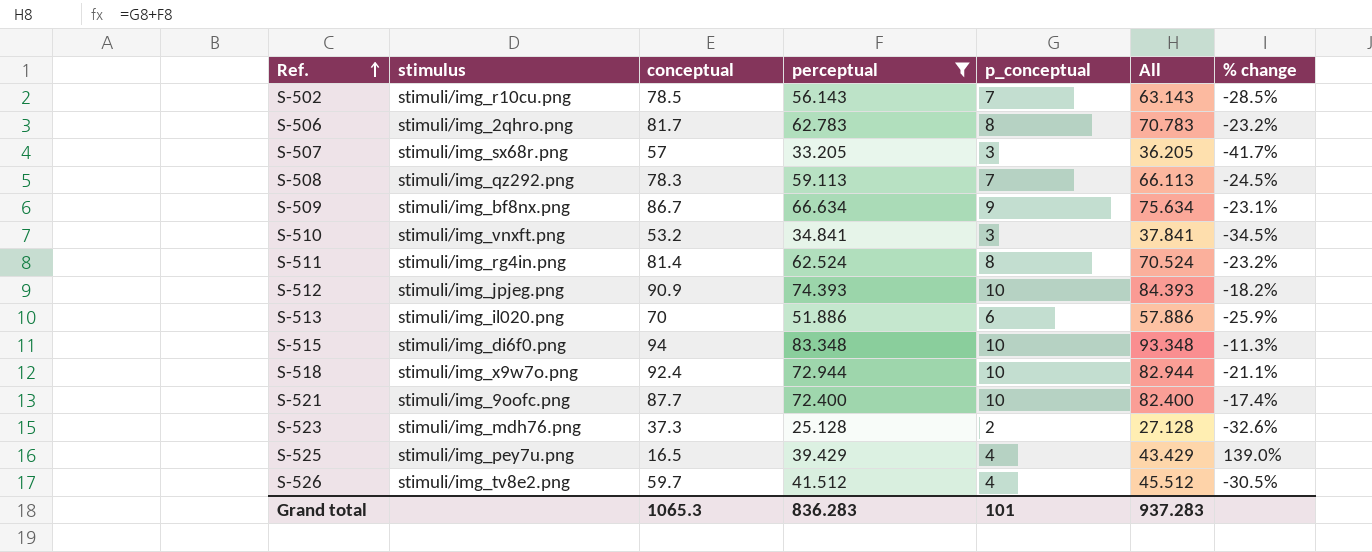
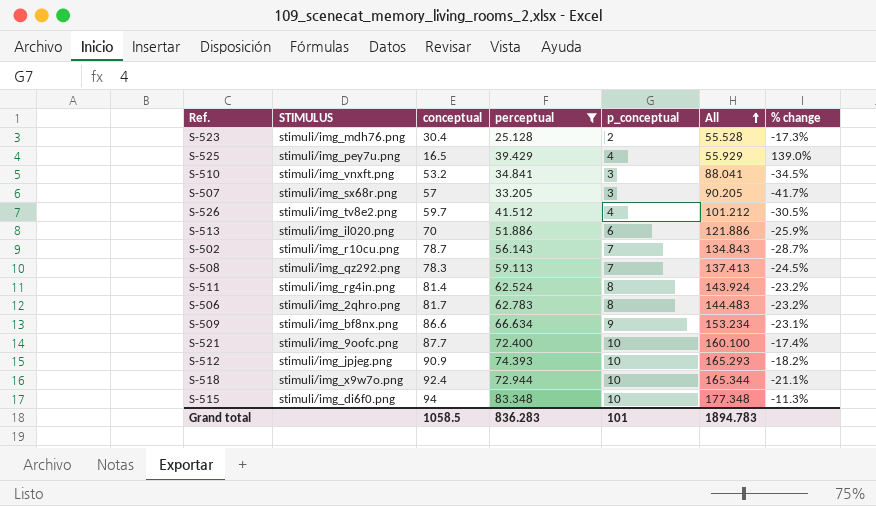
row order: Ref. ascending -> All ascending
column name: stimulus -> STIMULUS
column All | formula: [perceptual] + [p_conceptual] -> [conceptual] + [perceptual]
S-523 | conceptual: 37.3 -> 30.4
S-523 | % change: -32.6% -> -17.3%
S-502 | conceptual: 78.5 -> 78.7
S-502 | % change: -28.5% -> -28.7%
S-509 | conceptual: 86.7 -> 86.6
Grand total | conceptual: 1065.3 -> 1058.5
Grand total | All: 937.283 -> 1894.783

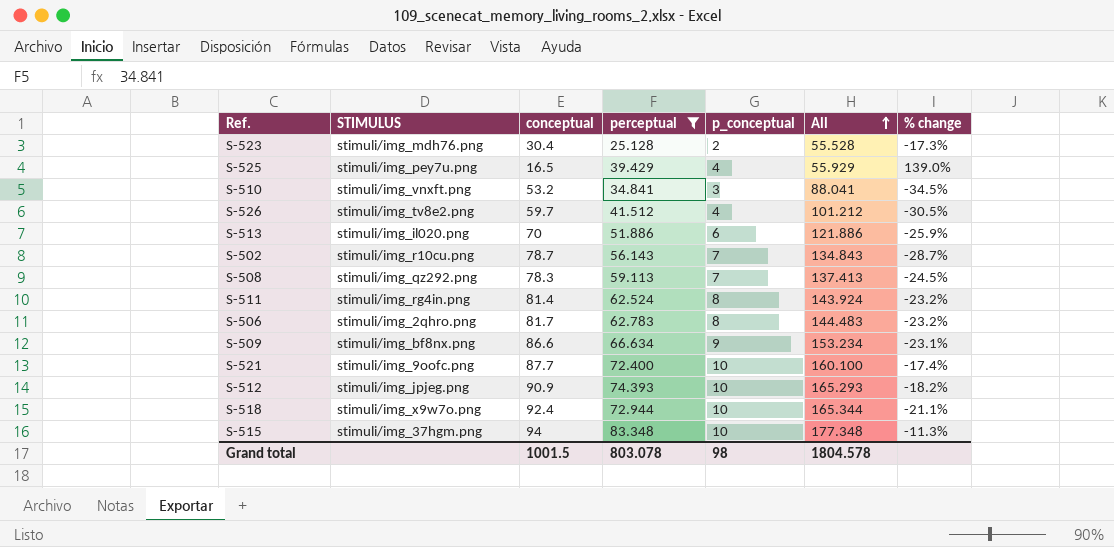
row S-507: stimuli/img_sx68r.png | 57 | 33.205 | 3 | 90.205 | -41.7% -> none
S-515 | STIMULUS: stimuli/img_di6f0.png -> stimuli/img_37hgm.png
Grand total | conceptual: 1058.5 -> 1001.5
Grand total | perceptual: 836.283 -> 803.078
Grand total | p_conceptual: 101 -> 98
Grand total | All: 1894.783 -> 1804.578

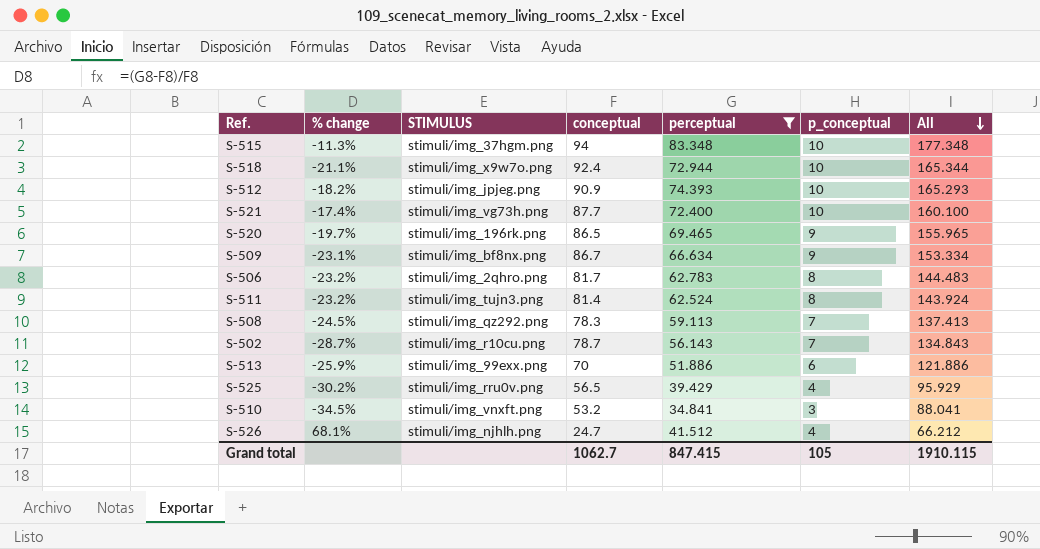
row order: All ascending -> All descending
column % change | position: 7 -> 2
row S-523: stimuli/img_mdh76.png | 30.4 | 25.128 | 2 | 55.528 | -17.3% -> none
S-521 | STIMULUS: stimuli/img_9oofc.png -> stimuli/img_vg73h.png
row S-520: none -> -19.7% | stimuli/img_196rk.png | 86.5 | 69.465 | 9 | 155.965
S-509 | conceptual: 86.6 -> 86.7
S-509 | All: 153.234 -> 153.334
S-511 | STIMULUS: stimuli/img_rg4in.png -> stimuli/img_tujn3.png
S-513 | STIMULUS: stimuli/img_il020.png -> stimuli/img_99exx.png
S-525 | % change: 139.0% -> -30.2%
S-525 | STIMULUS: stimuli/img_pey7u.png -> stimuli/img_rru0v.png
S-525 | conceptual: 16.5 -> 56.5
S-525 | All: 55.929 -> 95.929
S-526 | % change: -30.5% -> 68.1%
S-526 | STIMULUS: stimuli/img_tv8e2.png -> stimuli/img_njhlh.png
S-526 | conceptual: 59.7 -> 24.7
S-526 | All: 101.212 -> 66.212
Grand total | conceptual: 1001.5 -> 1062.7
Grand total | perceptual: 803.078 -> 847.415
Grand total | p_conceptual: 98 -> 105
Grand total | All: 1804.578 -> 1910.115

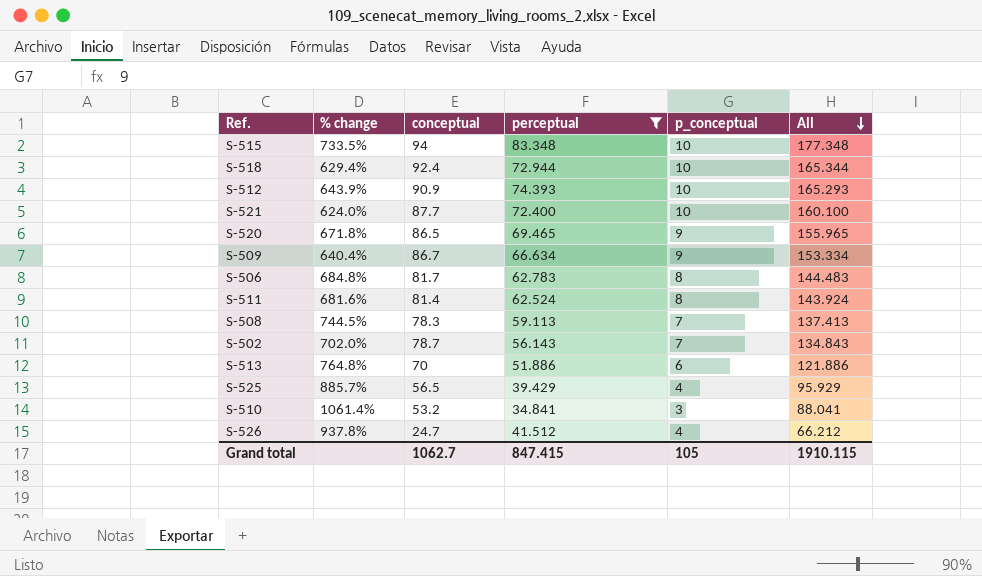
column STIMULUS | position: 3 -> none
column % change | formula: ([perceptual] - [conceptual]) / [conceptual] -> ([perceptual] - [p_conceptual]) / [p_conceptual]

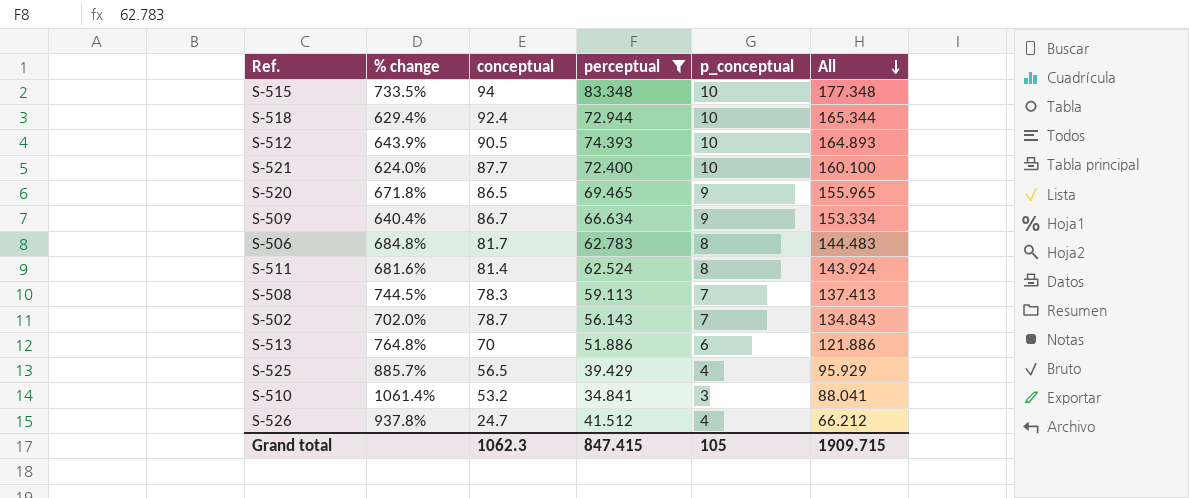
S-512 | conceptual: 90.9 -> 90.5
S-512 | All: 165.293 -> 164.893
Grand total | conceptual: 1062.7 -> 1062.3
Grand total | All: 1910.115 -> 1909.715

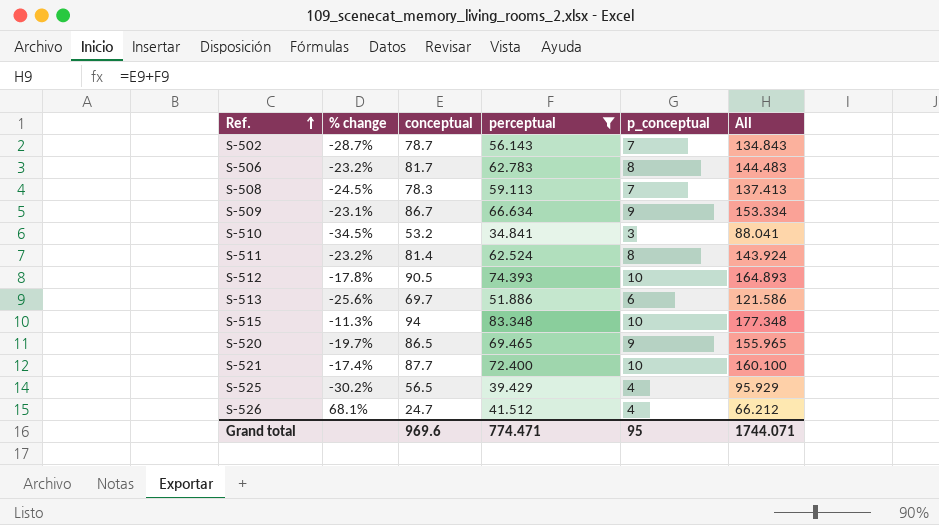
row order: All descending -> Ref. ascending
column % change | formula: ([perceptual] - [p_conceptual]) / [p_conceptual] -> ([perceptual] - [conceptual]) / [conceptual]
row S-518: 629.4% | 92.4 | 72.944 | 10 | 165.344 -> none
S-513 | conceptual: 70 -> 69.7
S-513 | All: 121.886 -> 121.586
Grand total | conceptual: 1062.3 -> 969.6
Grand total | perceptual: 847.415 -> 774.471
Grand total | p_conceptual: 105 -> 95
Grand total | All: 1909.715 -> 1744.071

